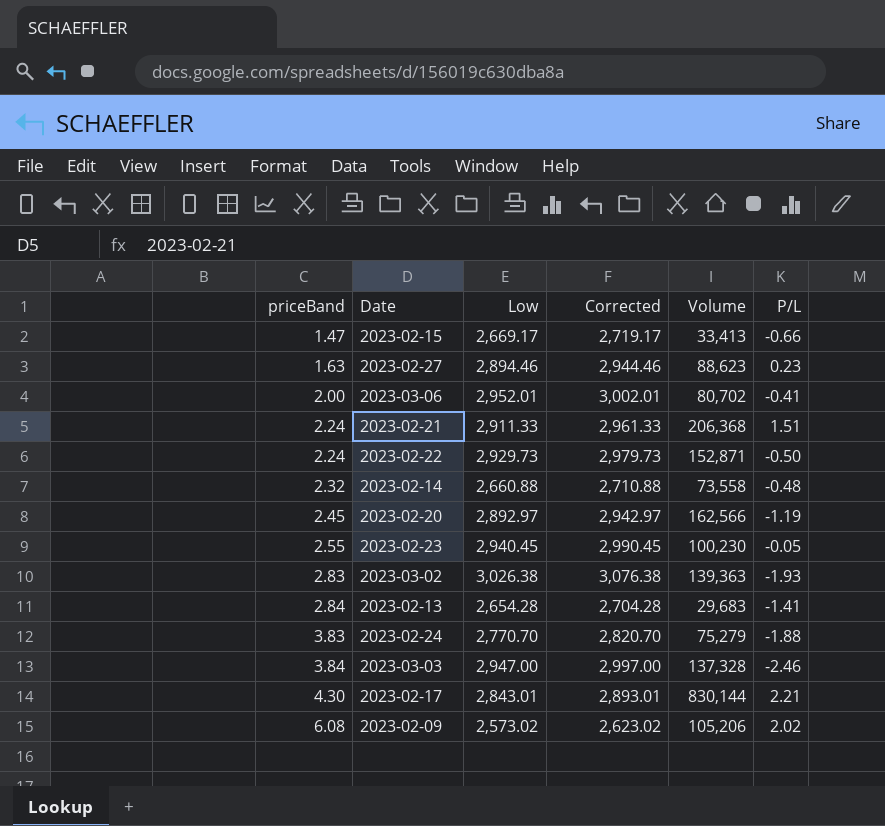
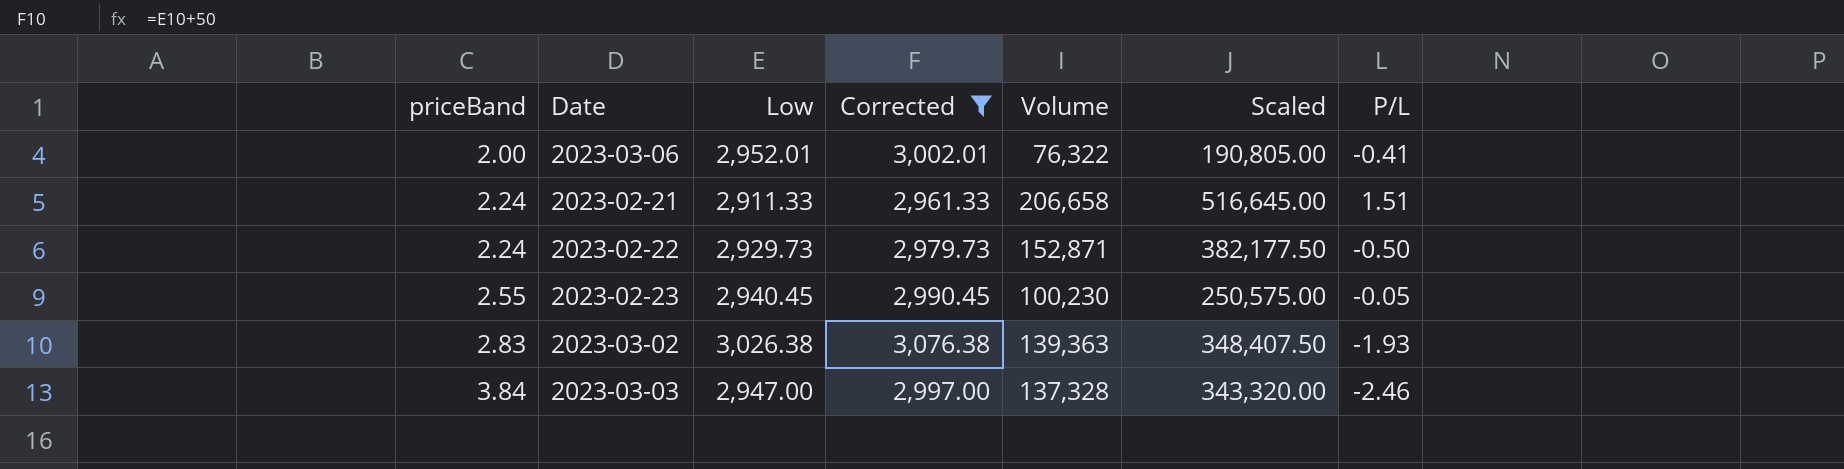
filter: none -> Corrected >= 2,961.33
column Scaled | formula: none -> [Volume] * 2.5
2023-03-06 | Volume: 80,702 -> 76,322
2023-02-21 | Volume: 206,368 -> 206,658

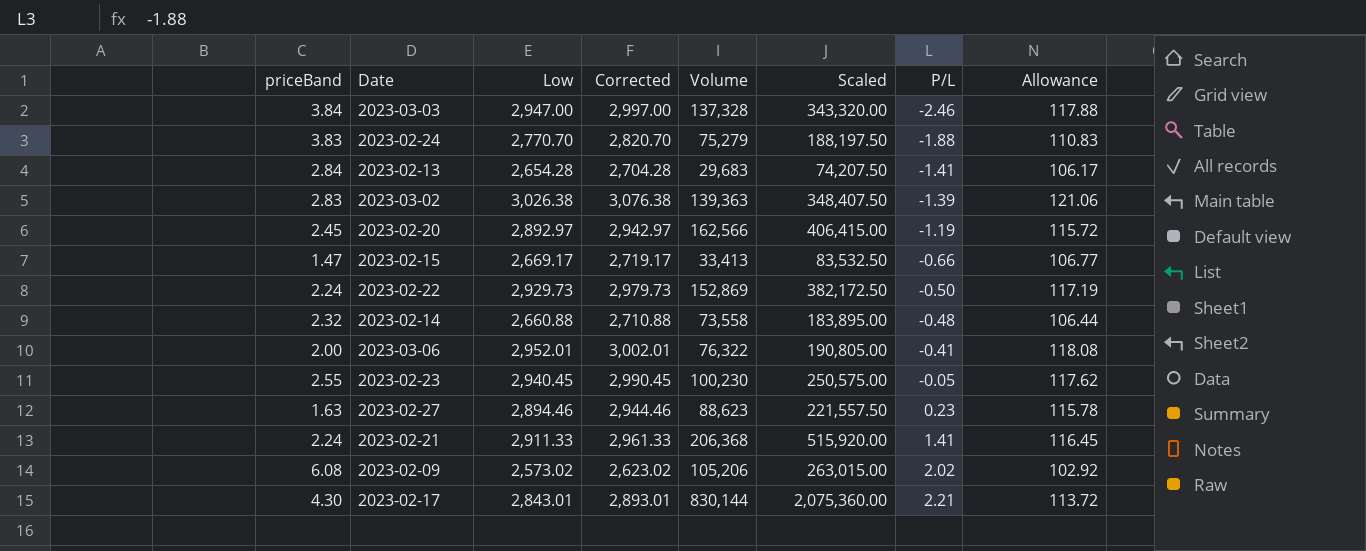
filter: Corrected >= 2,961.33 -> none
row order: priceBand ascending -> P/L ascending
column Allowance | formula: none -> [Low] * 0.04
2023-03-02 | P/L: -1.93 -> -1.39
2023-02-22 | Volume: 152,871 -> 152,869
2023-02-22 | Scaled: 382,177.50 -> 382,172.50
2023-02-21 | Volume: 206,658 -> 206,368
2023-02-21 | Scaled: 516,645.00 -> 515,920.00
2023-02-21 | P/L: 1.51 -> 1.41

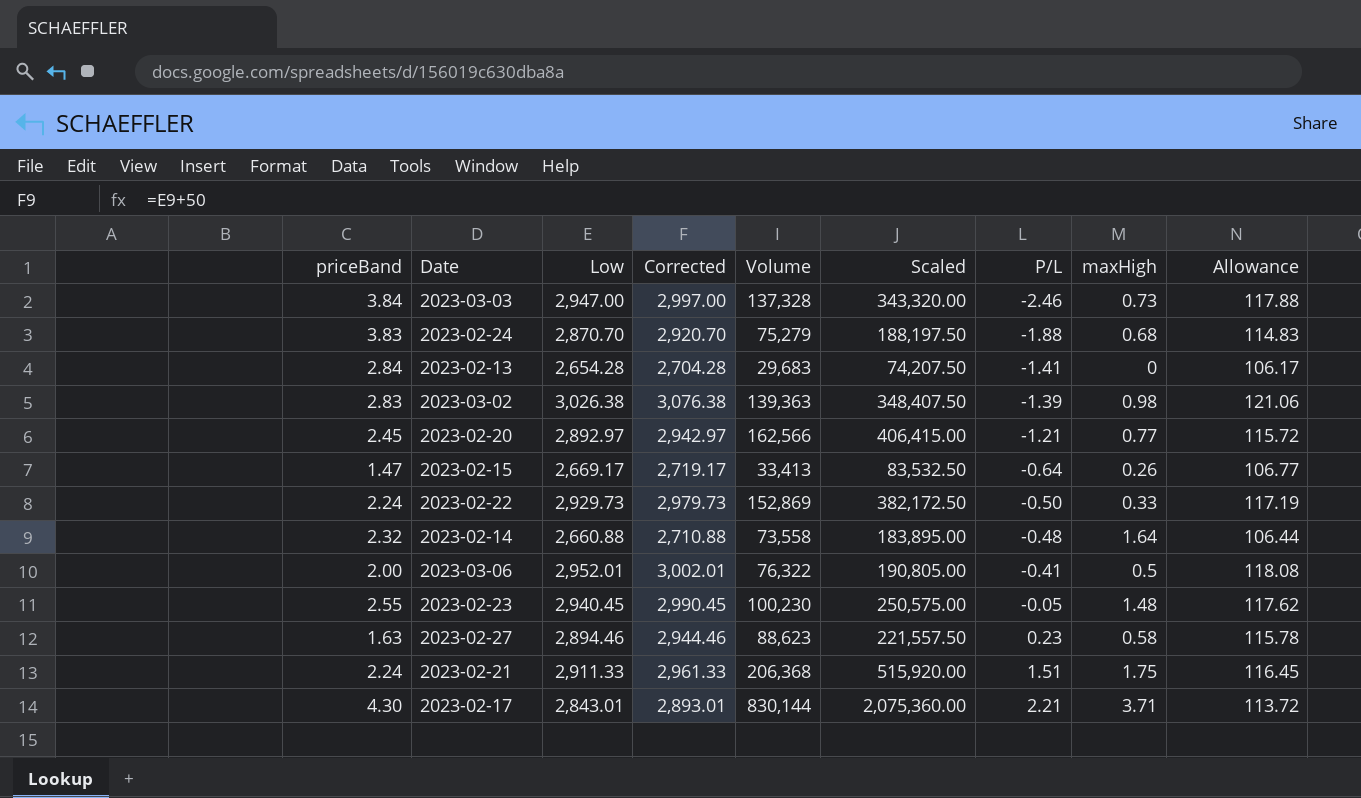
column maxHigh | position: none -> 8
row 2023-02-09: 6.08 | 2,573.02 | 2,623.02 | 105,206 | 263,015.00 | 2.02 | 102.92 -> none
2023-02-24 | Low: 2,770.70 -> 2,870.70
2023-02-24 | Corrected: 2,820.70 -> 2,920.70
2023-02-24 | Allowance: 110.83 -> 114.83
2023-02-20 | P/L: -1.19 -> -1.21
2023-02-15 | P/L: -0.66 -> -0.64
2023-02-21 | P/L: 1.41 -> 1.51

